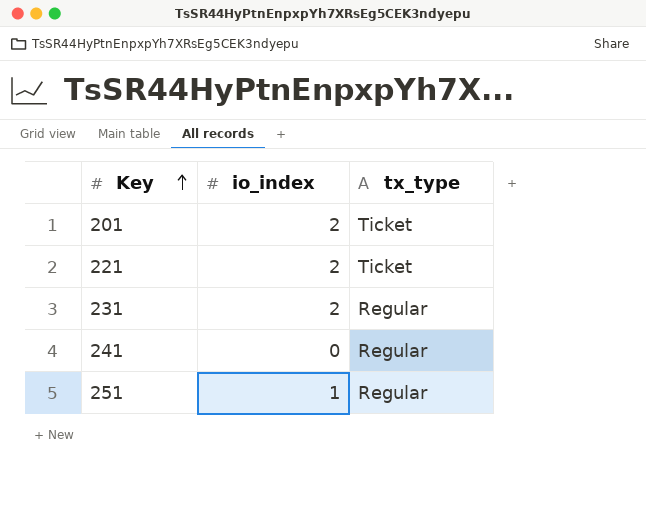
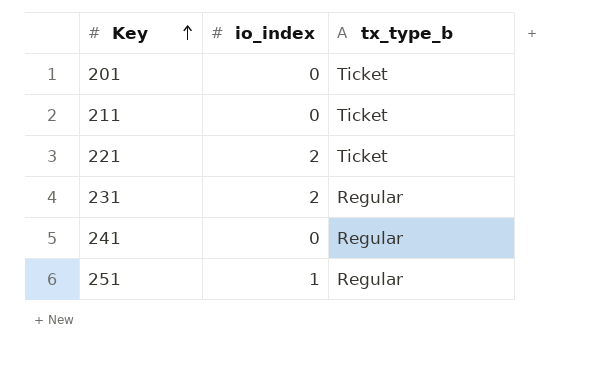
column name: tx_type -> tx_type_b
201 | io_index: 2 -> 0
row 211: none -> 0 | Ticket

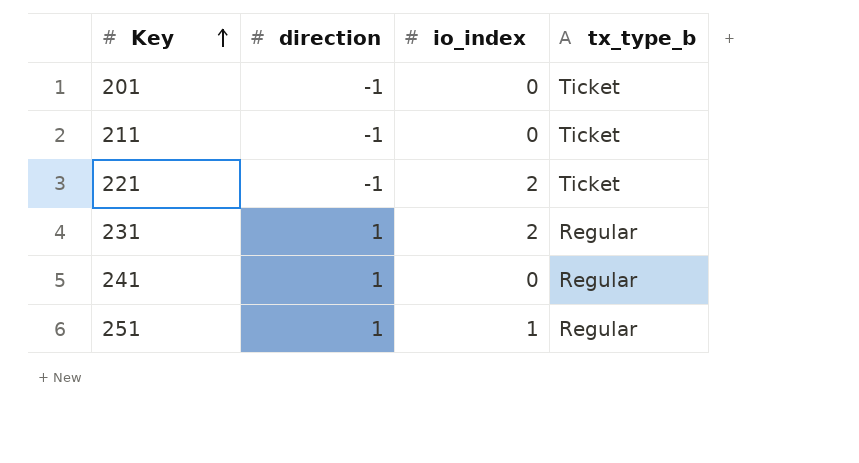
column direction | position: none -> 2

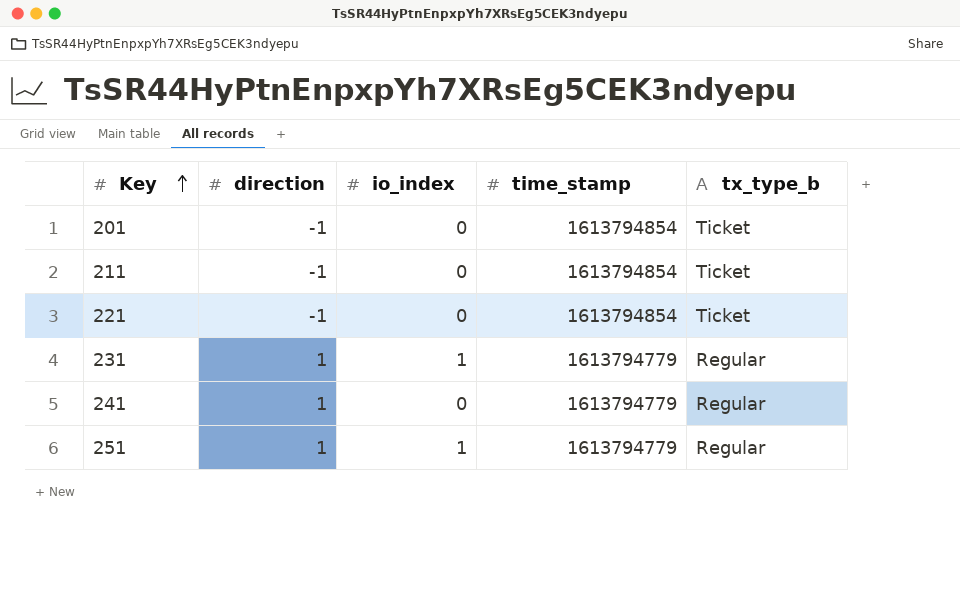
column time_stamp | position: none -> 4
221 | io_index: 2 -> 0
231 | io_index: 2 -> 1

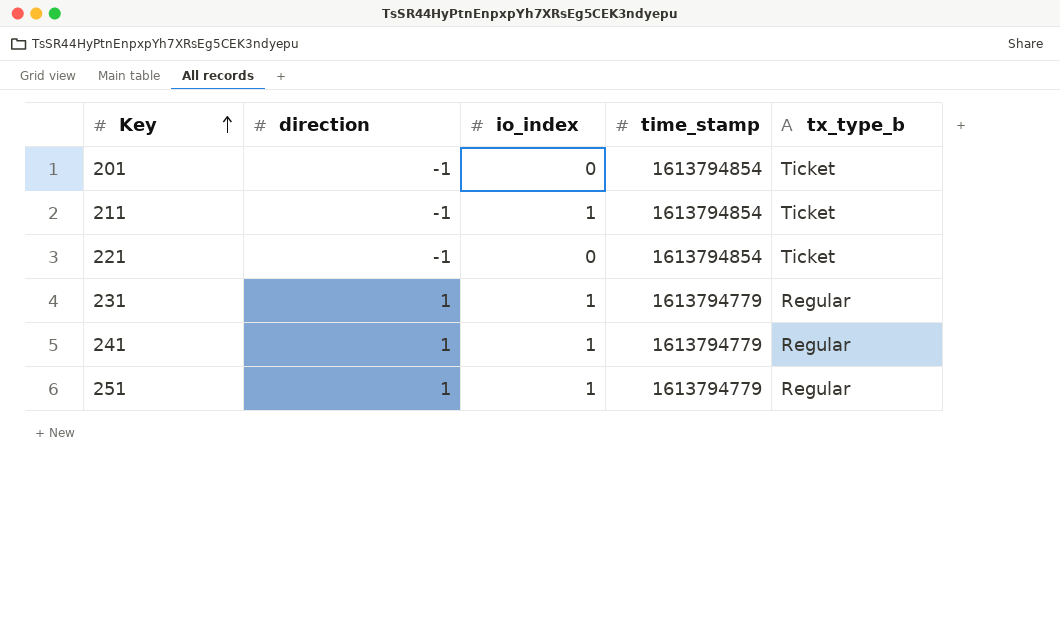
211 | io_index: 0 -> 1
241 | io_index: 0 -> 1

